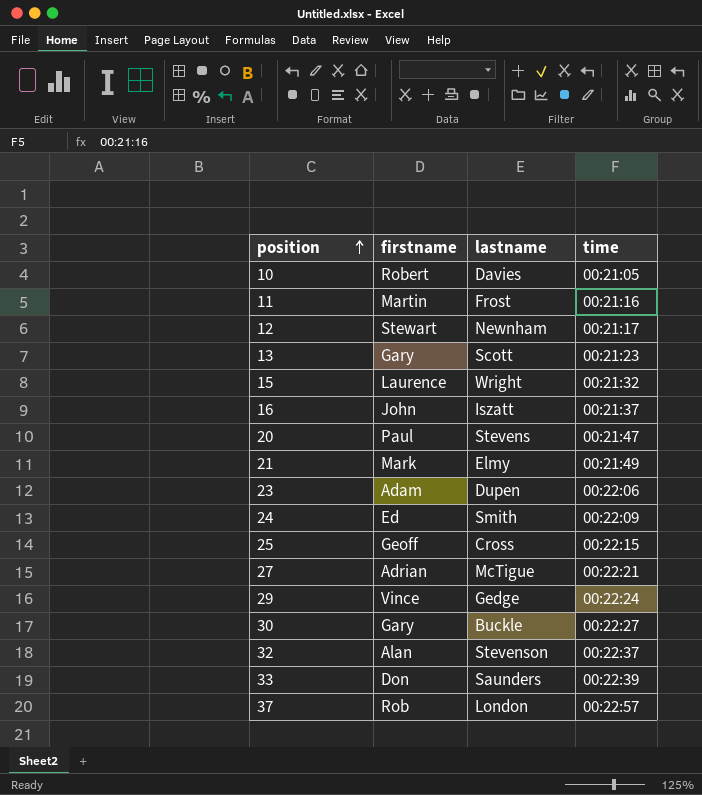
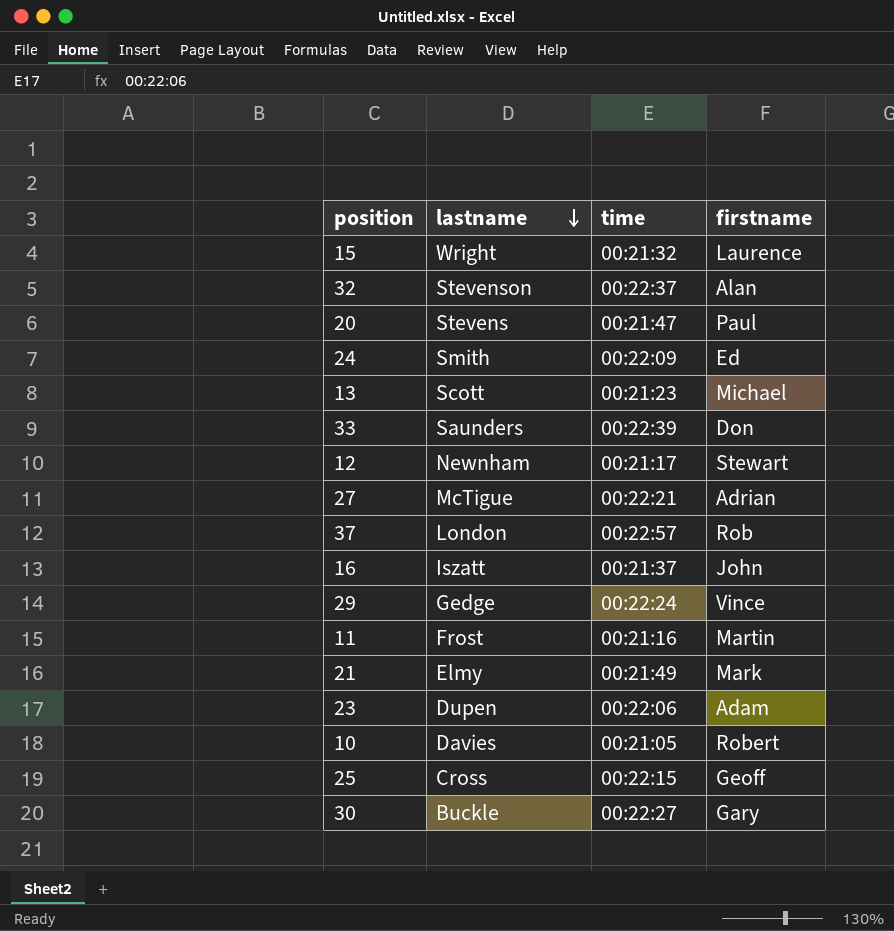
row order: position ascending -> lastname descending
column firstname | position: 2 -> 4
13 | firstname: Gary -> Michael

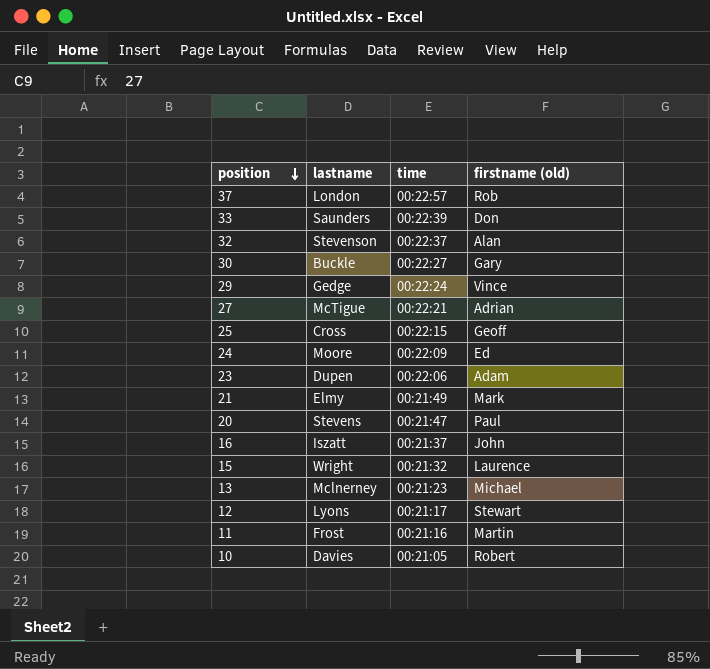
row order: lastname descending -> position descending
column name: firstname -> firstname (old)
24 | lastname: Smith -> Moore
13 | lastname: Scott -> Mclnerney
12 | lastname: Newnham -> Lyons

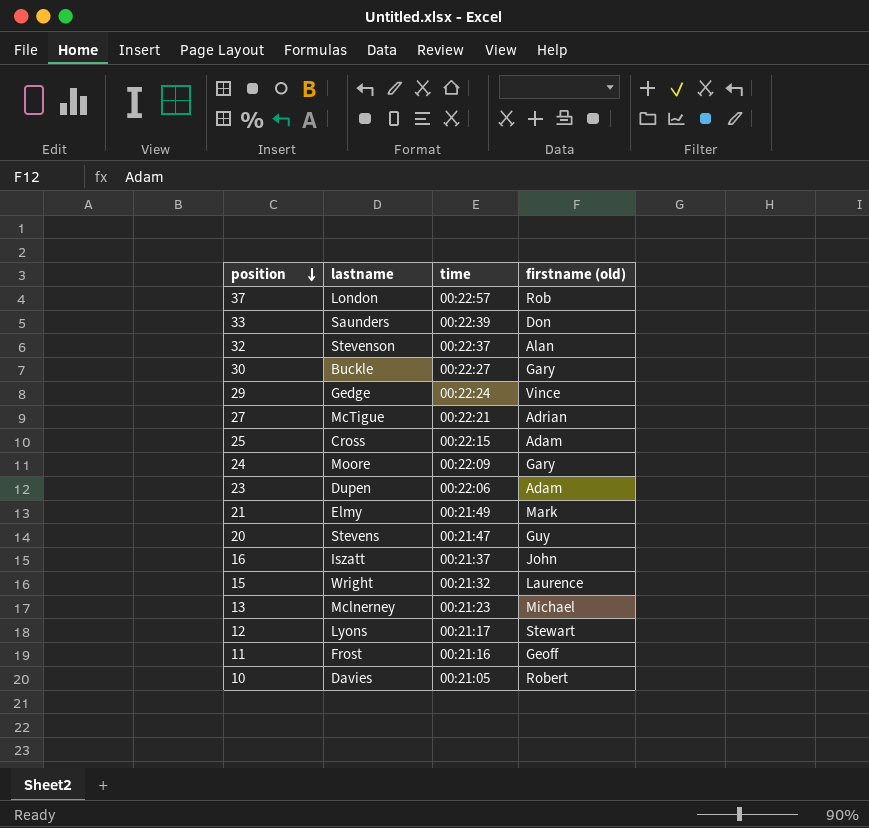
25 | firstname (old): Geoff -> Adam
24 | firstname (old): Ed -> Gary
20 | firstname (old): Paul -> Guy
11 | firstname (old): Martin -> Geoff

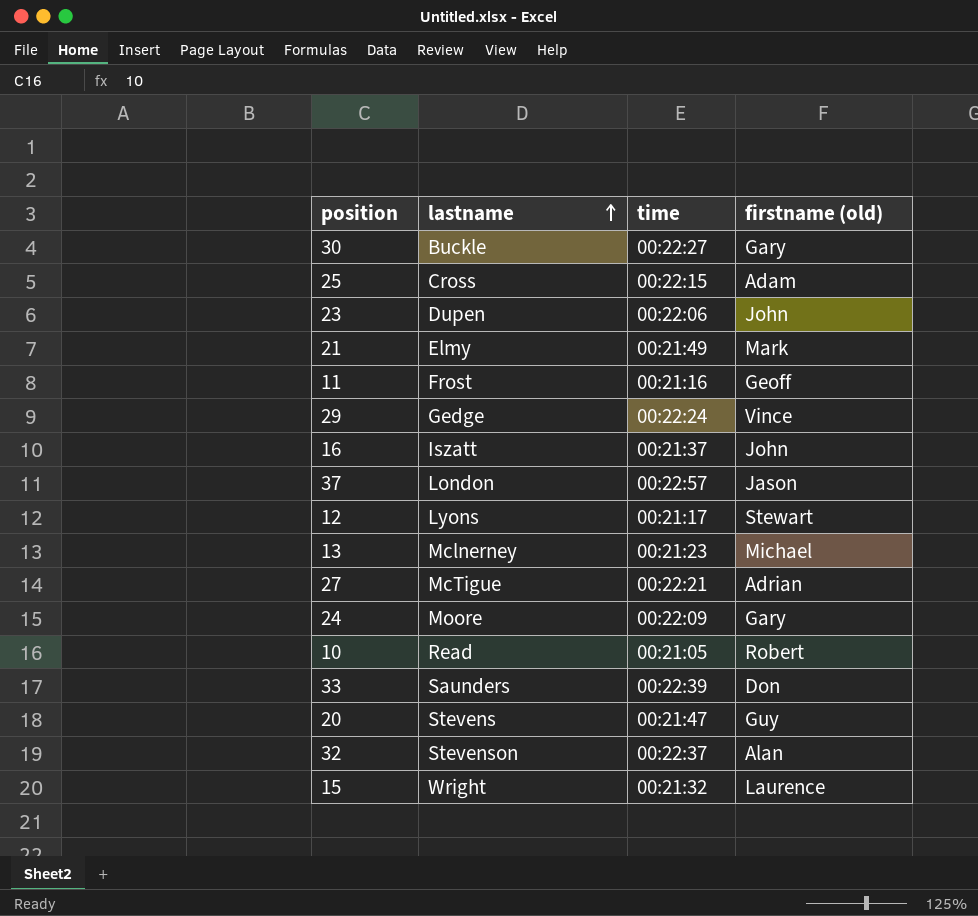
row order: position descending -> lastname ascending
23 | firstname (old): Adam -> John
37 | firstname (old): Rob -> Jason
10 | lastname: Davies -> Read

